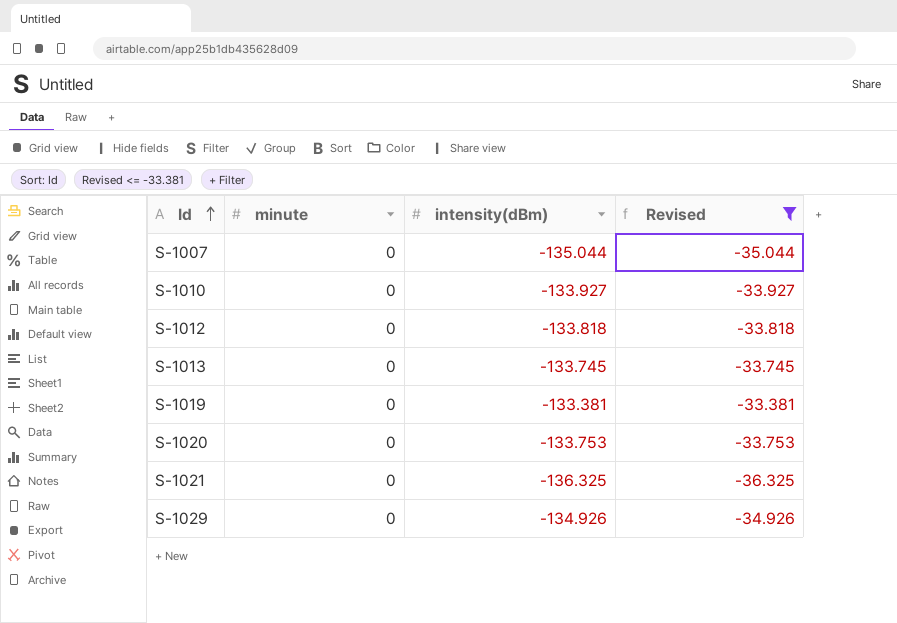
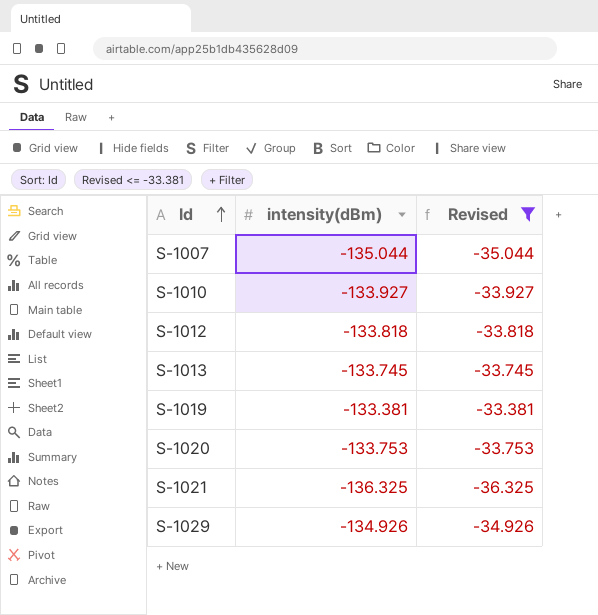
column minute | position: 2 -> none

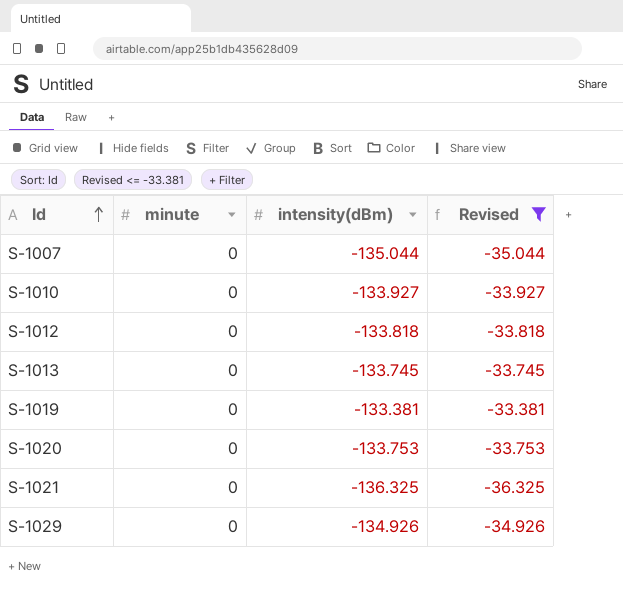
column minute | position: none -> 2

